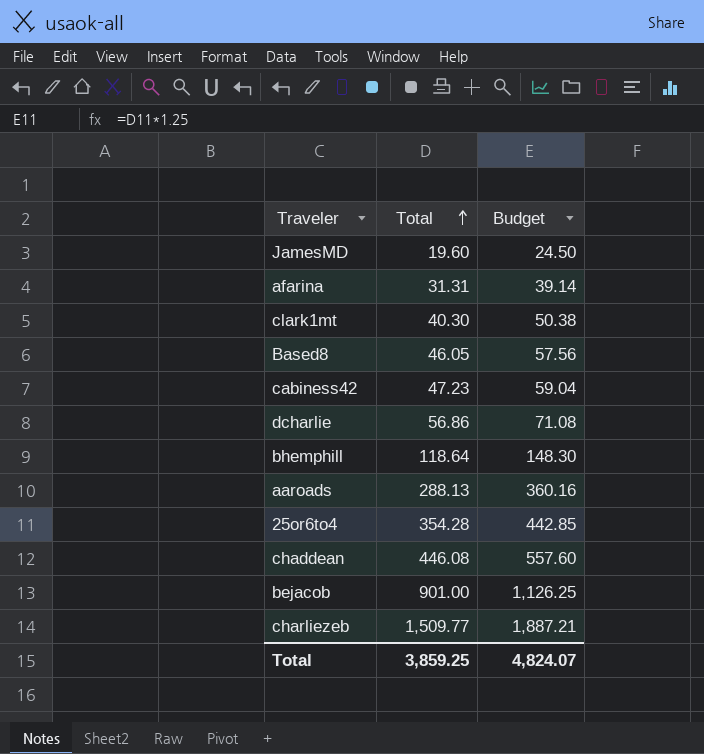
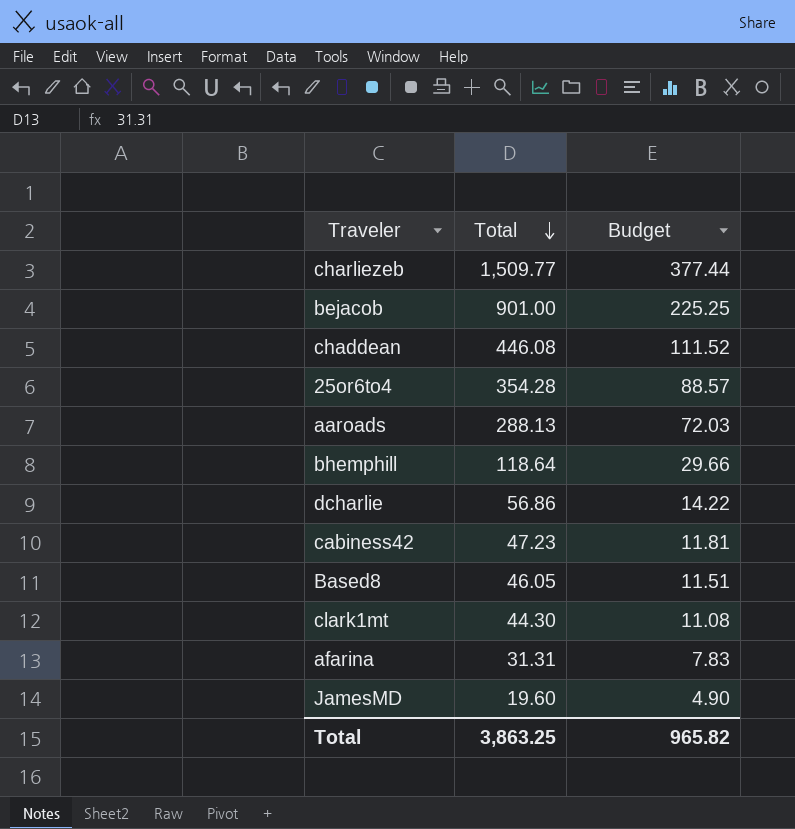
row order: Total ascending -> Total descending
column Budget | formula: [Total] * 1.25 -> [Total] * 0.25
clark1mt | Total: 40.30 -> 44.30
Total | Total: 3,859.25 -> 3,863.25
Total | Budget: 4,824.07 -> 965.82

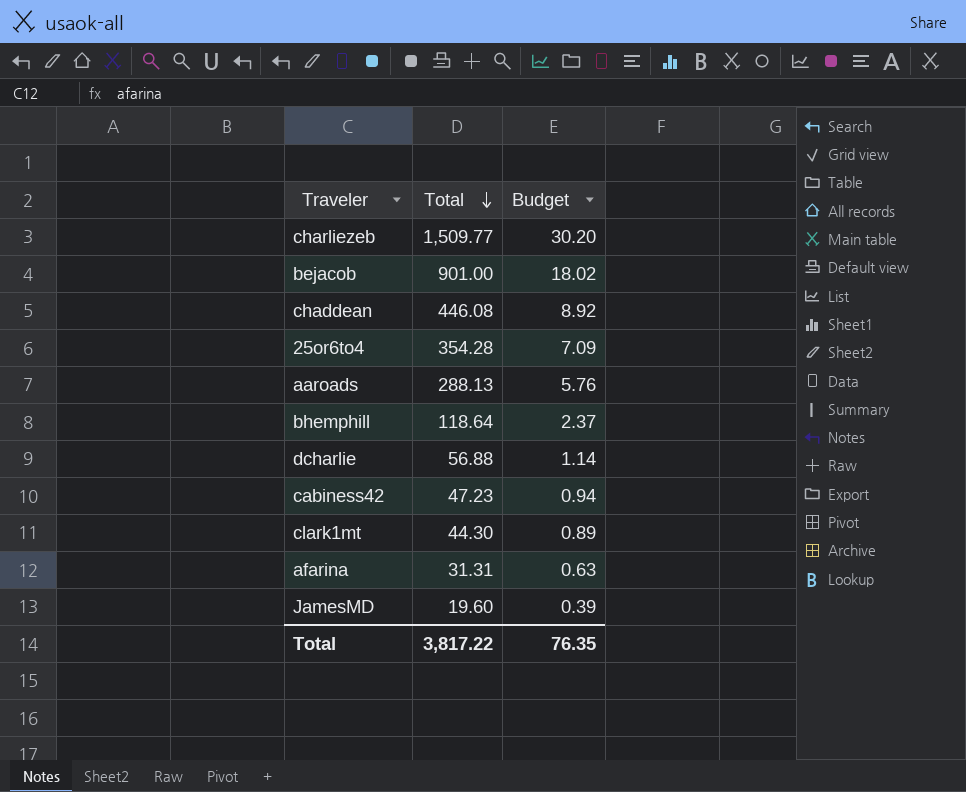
column Budget | formula: [Total] * 0.25 -> [Total] * 0.02
row Based8: 46.05 | 11.51 -> none
dcharlie | Total: 56.86 -> 56.88
Total | Total: 3,863.25 -> 3,817.22
Total | Budget: 965.82 -> 76.35

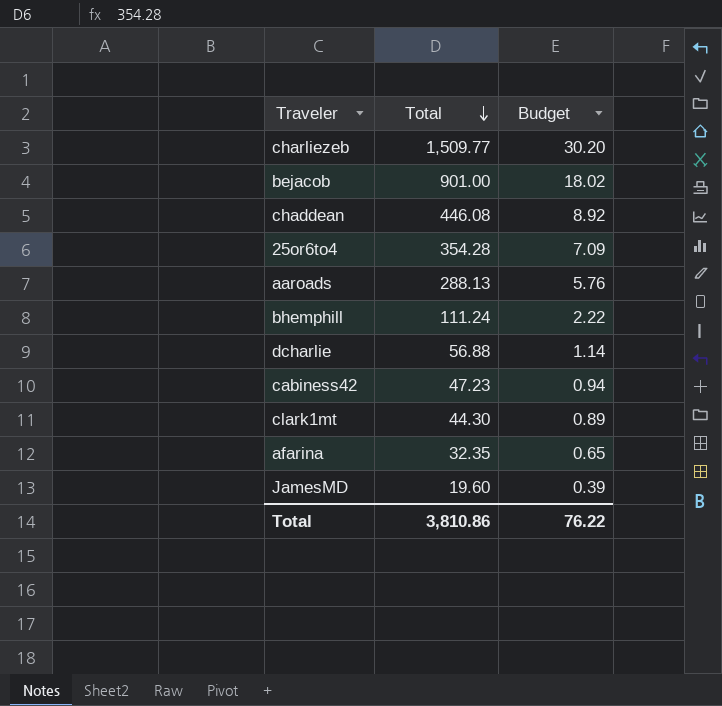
bhemphill | Total: 118.64 -> 111.24
bhemphill | Budget: 2.37 -> 2.22
afarina | Total: 31.31 -> 32.35
afarina | Budget: 0.63 -> 0.65
Total | Total: 3,817.22 -> 3,810.86
Total | Budget: 76.35 -> 76.22

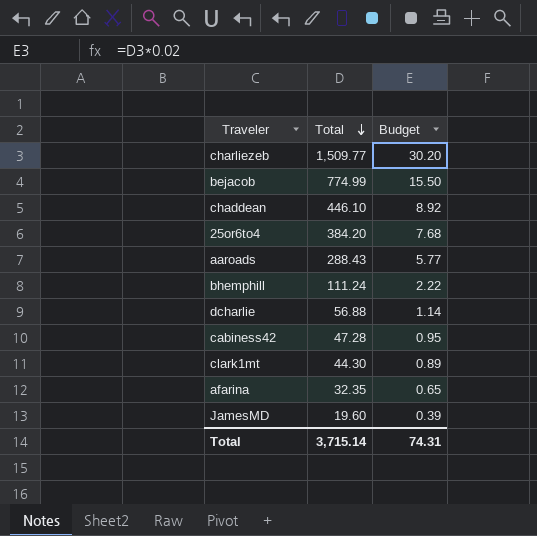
bejacob | Total: 901.00 -> 774.99
bejacob | Budget: 18.02 -> 15.50
chaddean | Total: 446.08 -> 446.10
25or6to4 | Total: 354.28 -> 384.20
25or6to4 | Budget: 7.09 -> 7.68
aaroads | Total: 288.13 -> 288.43
aaroads | Budget: 5.76 -> 5.77
cabiness42 | Total: 47.23 -> 47.28
cabiness42 | Budget: 0.94 -> 0.95
Total | Total: 3,810.86 -> 3,715.14
Total | Budget: 76.22 -> 74.31

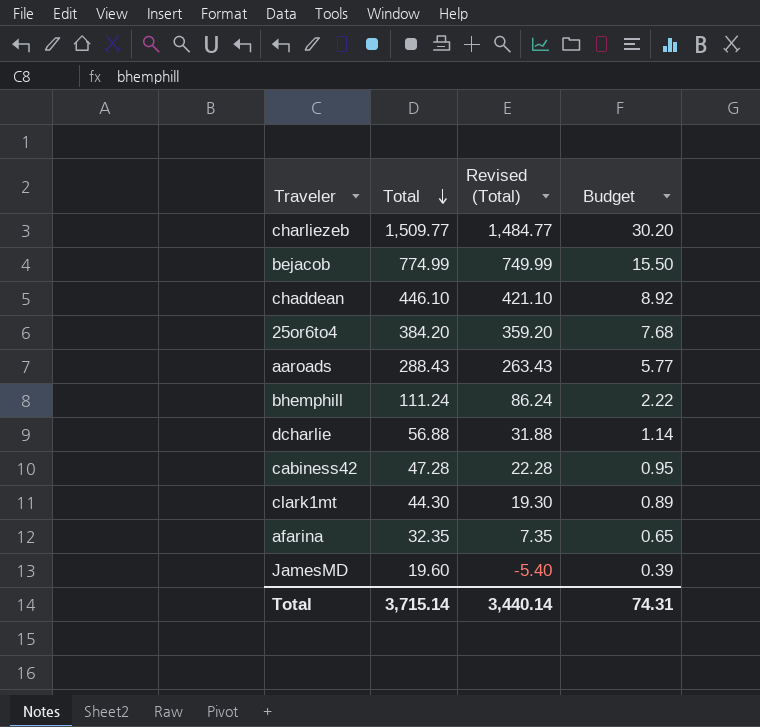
column Revised (Total) | formula: none -> [Total] - 25

